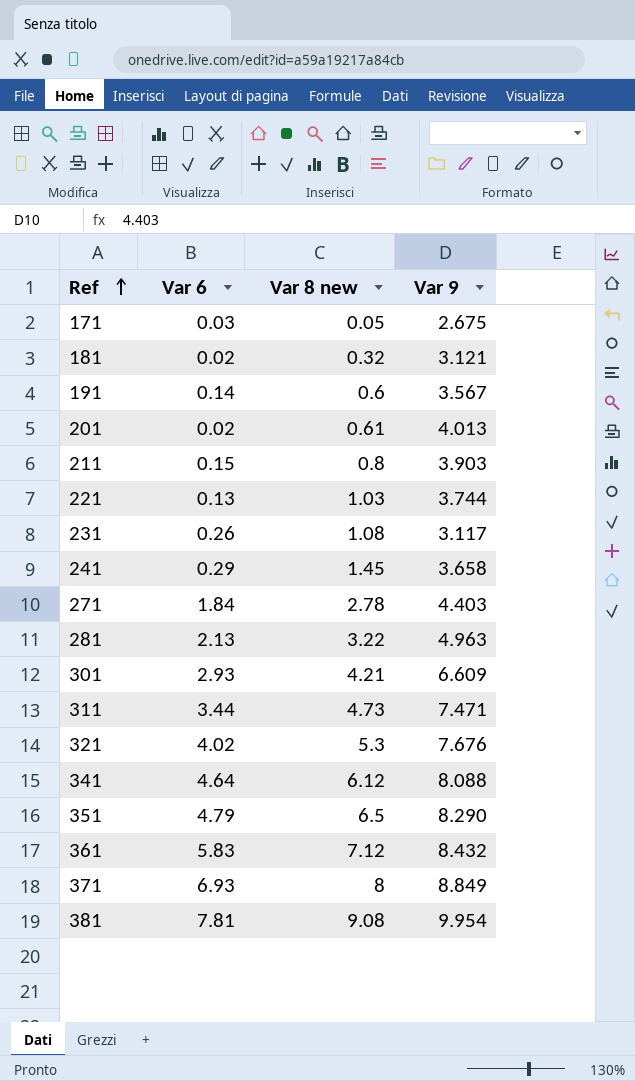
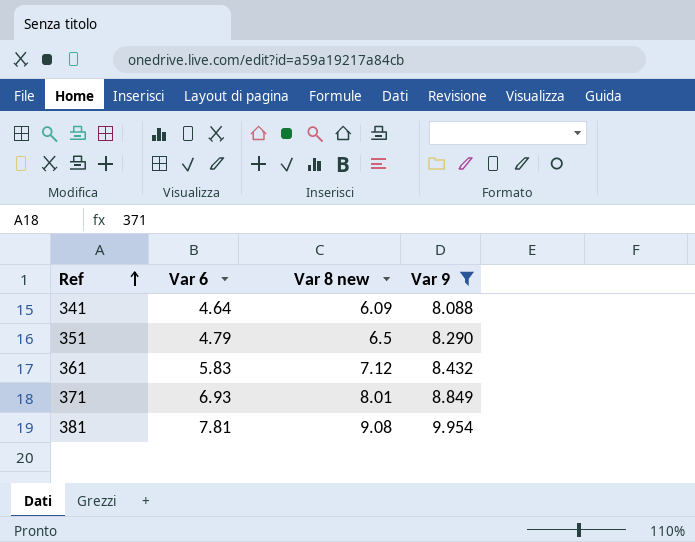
filter: none -> Var 9 >= 8.088
341 | Var 8 new: 6.12 -> 6.09
371 | Var 8 new: 8 -> 8.01

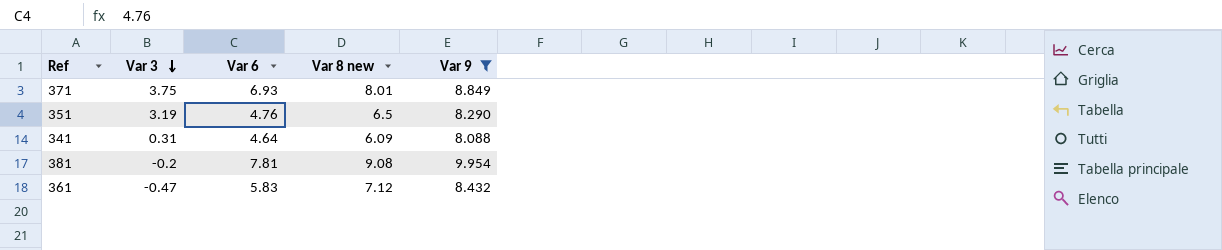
row order: Ref ascending -> Var 3 descending
column Var 3 | position: none -> 2
351 | Var 6: 4.79 -> 4.76

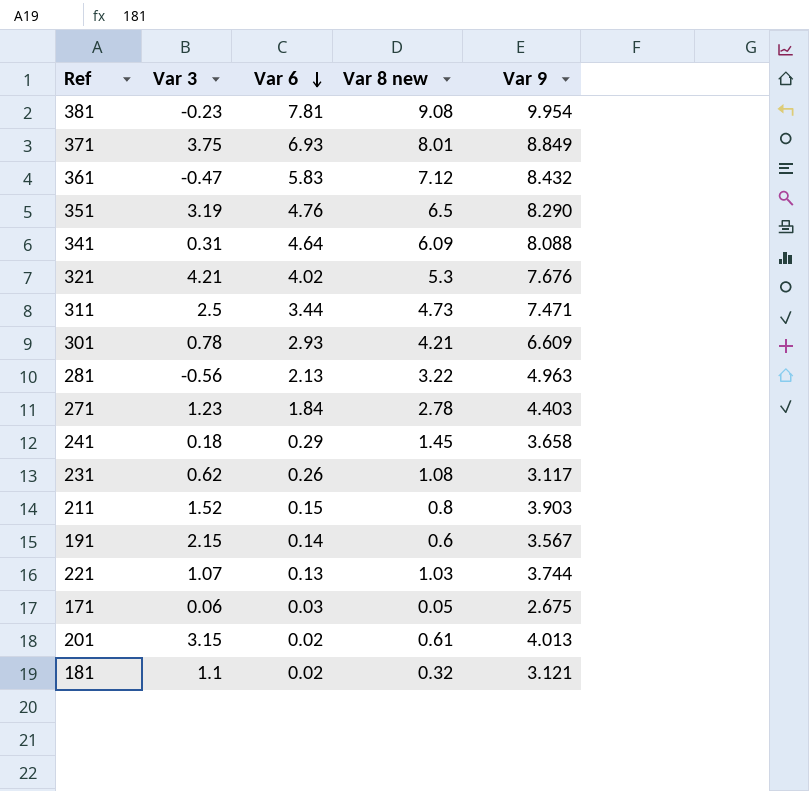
filter: Var 9 >= 8.088 -> none
row order: Var 3 descending -> Var 6 descending
381 | Var 3: -0.2 -> -0.23

